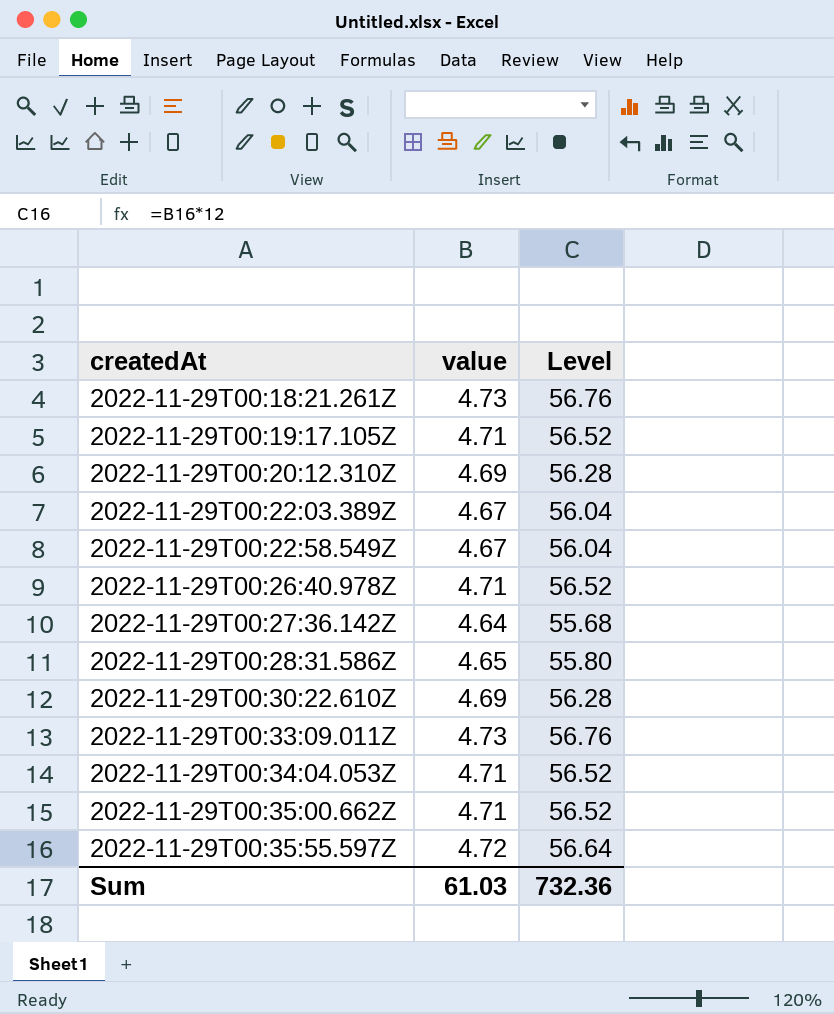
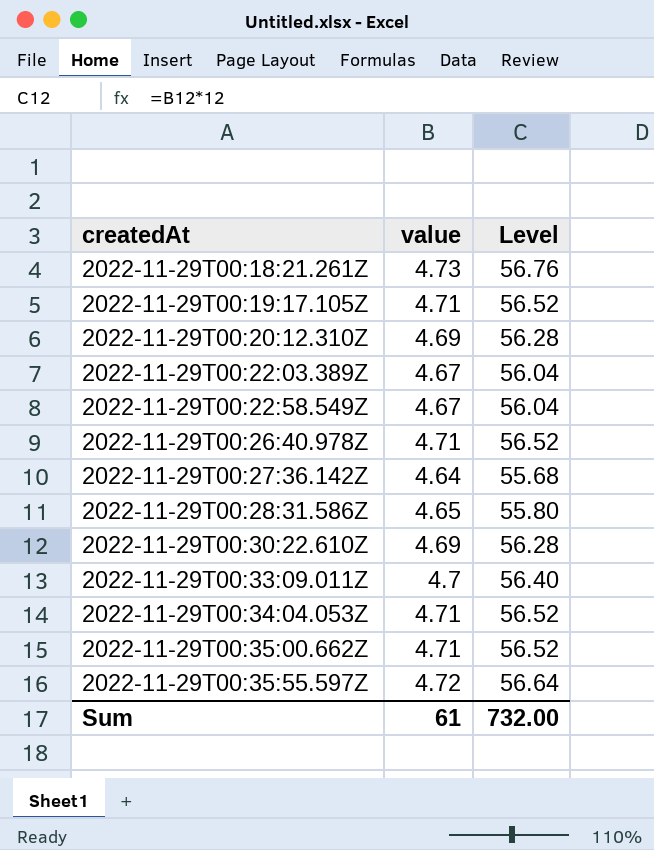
2022-11-29T00:33:09.011Z | value: 4.73 -> 4.7
2022-11-29T00:33:09.011Z | Level: 56.76 -> 56.40
Sum | value: 61.03 -> 61
Sum | Level: 732.36 -> 732.00

